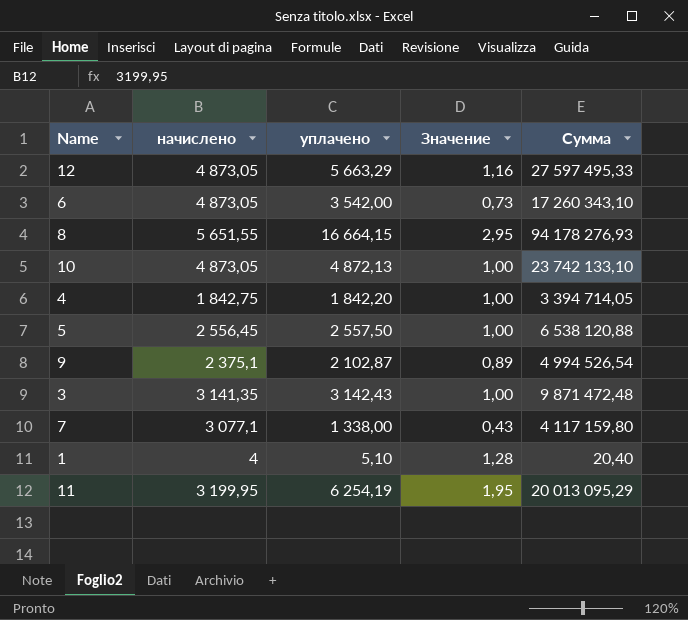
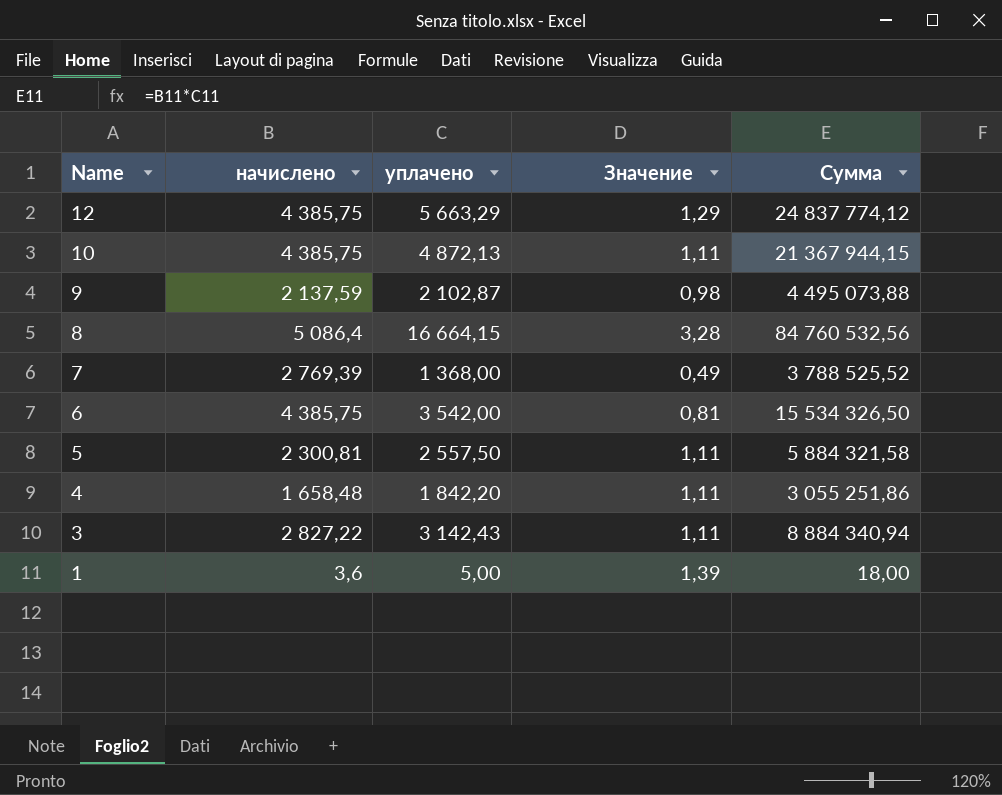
row order: none -> Name descending
row 11: 3 199,95 | 6 254,19 | 1,95 | 20 013 095,29 -> none
12 | начислено: 4 873,05 -> 4 385,75
12 | Значение: 1,16 -> 1,29
12 | Сумма: 27 597 495,33 -> 24 837 774,12
10 | начислено: 4 873,05 -> 4 385,75
10 | Значение: 1,00 -> 1,11
10 | Сумма: 23 742 133,10 -> 21 367 944,15
9 | начислено: 2 375,1 -> 2 137,59
9 | Значение: 0,89 -> 0,98
9 | Сумма: 4 994 526,54 -> 4 495 073,88
8 | начислено: 5 651,55 -> 5 086,4
8 | Значение: 2,95 -> 3,28
8 | Сумма: 94 178 276,93 -> 84 760 532,56
7 | начислено: 3 077,1 -> 2 769,39
7 | уплачено: 1 338,00 -> 1 368,00
7 | Значение: 0,43 -> 0,49
7 | Сумма: 4 117 159,80 -> 3 788 525,52
6 | начислено: 4 873,05 -> 4 385,75
6 | Значение: 0,73 -> 0,81
6 | Сумма: 17 260 343,10 -> 15 534 326,50
5 | начислено: 2 556,45 -> 2 300,81
5 | Значение: 1,00 -> 1,11
5 | Сумма: 6 538 120,88 -> 5 884 321,58
4 | начислено: 1 842,75 -> 1 658,48
4 | Значение: 1,00 -> 1,11
4 | Сумма: 3 394 714,05 -> 3 055 251,86
3 | начислено: 3 141,35 -> 2 827,22
3 | Значение: 1,00 -> 1,11
3 | Сумма: 9 871 472,48 -> 8 884 340,94
1 | начислено: 4 -> 3,6
1 | уплачено: 5,10 -> 5,00
1 | Значение: 1,28 -> 1,39
1 | Сумма: 20,40 -> 18,00

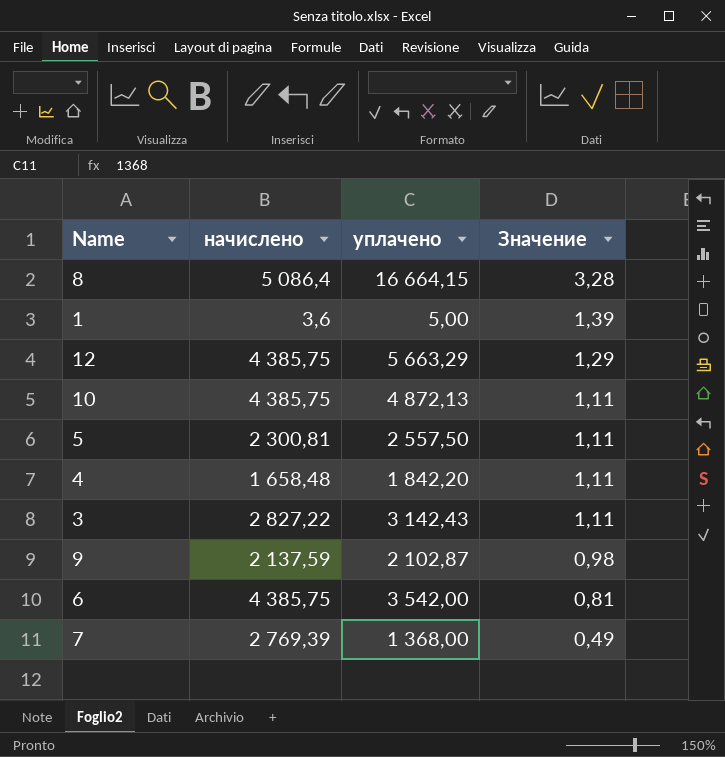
row order: Name descending -> Значение descending
column Сумма | formula: [начислено] * [уплачено] -> none

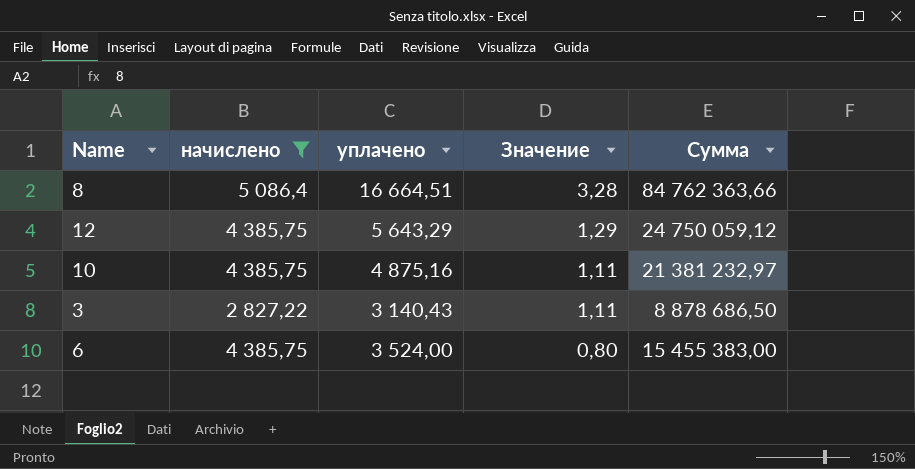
filter: none -> начислено >= 2 827,22
column Сумма | formula: none -> [начислено] * [уплачено]
8 | уплачено: 16 664,15 -> 16 664,51
12 | уплачено: 5 663,29 -> 5 643,29
10 | уплачено: 4 872,13 -> 4 875,16
3 | уплачено: 3 142,43 -> 3 140,43
6 | уплачено: 3 542,00 -> 3 524,00
6 | Значение: 0,81 -> 0,80

